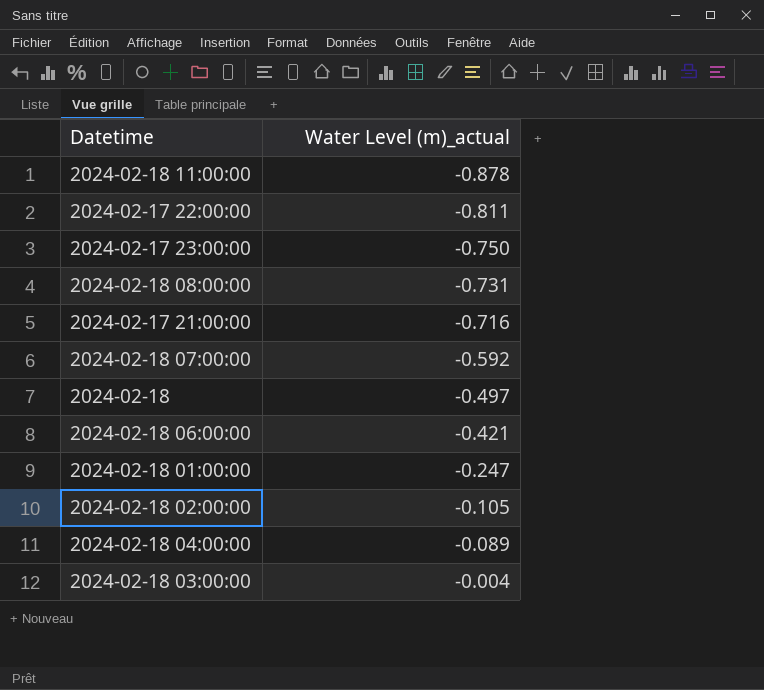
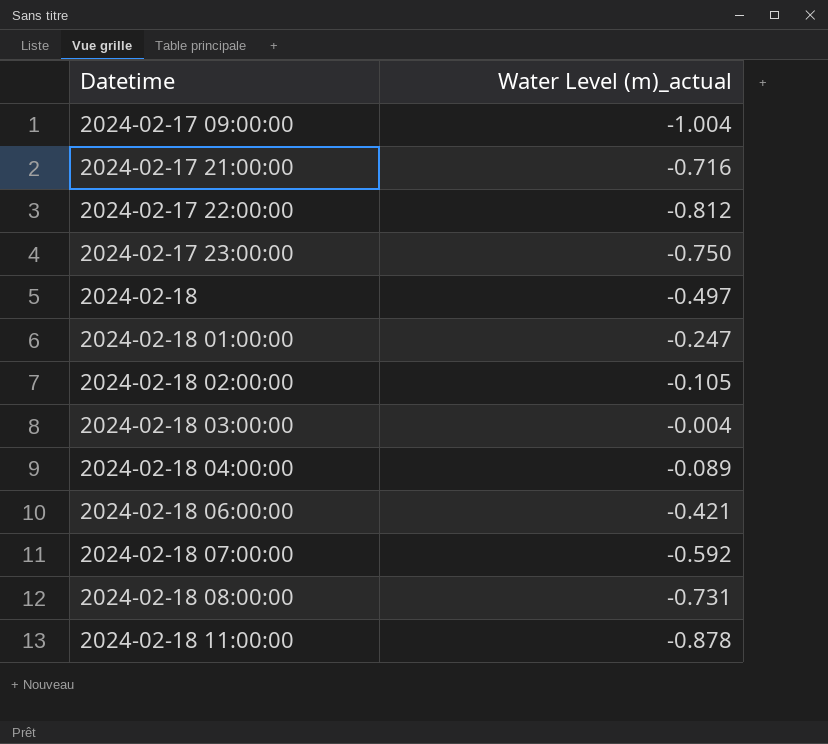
row order: Water Level (m)_actual ascending -> Datetime ascending
row 2024-02-17 09:00:00: none -> -1.004
2024-02-17 22:00:00 | Water Level (m)_actual: -0.811 -> -0.812

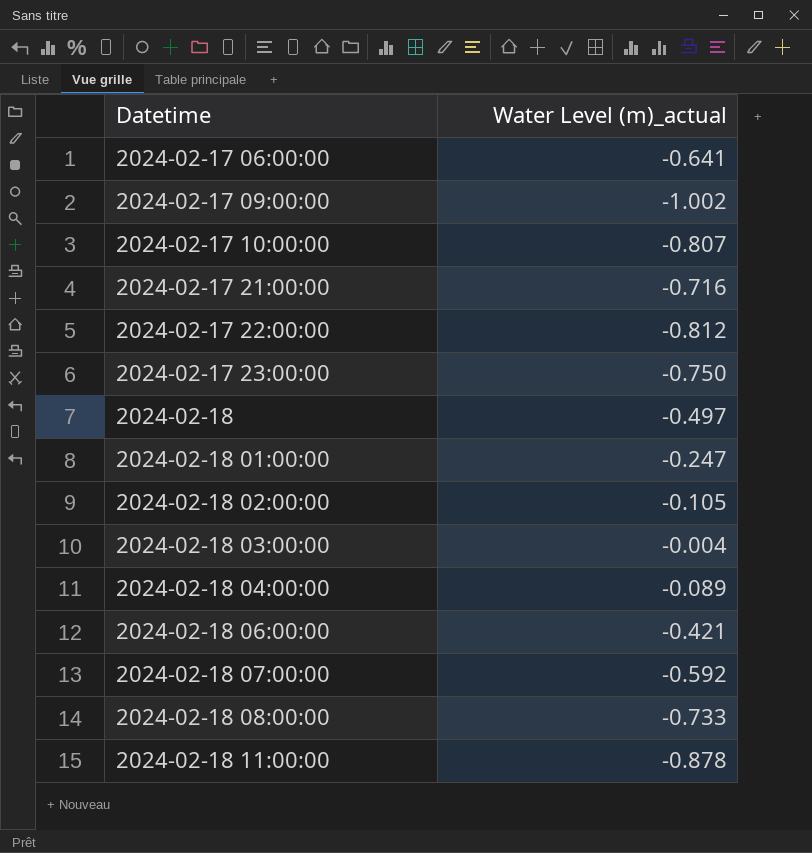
row 2024-02-17 06:00:00: none -> -0.641
2024-02-17 09:00:00 | Water Level (m)_actual: -1.004 -> -1.002
row 2024-02-17 10:00:00: none -> -0.807
2024-02-18 08:00:00 | Water Level (m)_actual: -0.731 -> -0.733

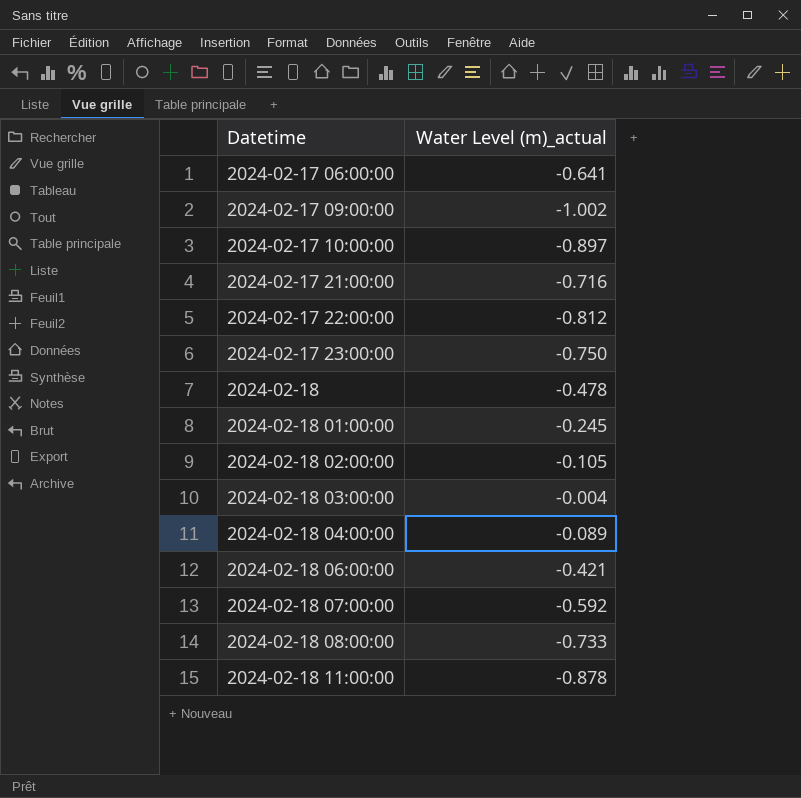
2024-02-17 10:00:00 | Water Level (m)_actual: -0.807 -> -0.897
2024-02-18 | Water Level (m)_actual: -0.497 -> -0.478
2024-02-18 01:00:00 | Water Level (m)_actual: -0.247 -> -0.245

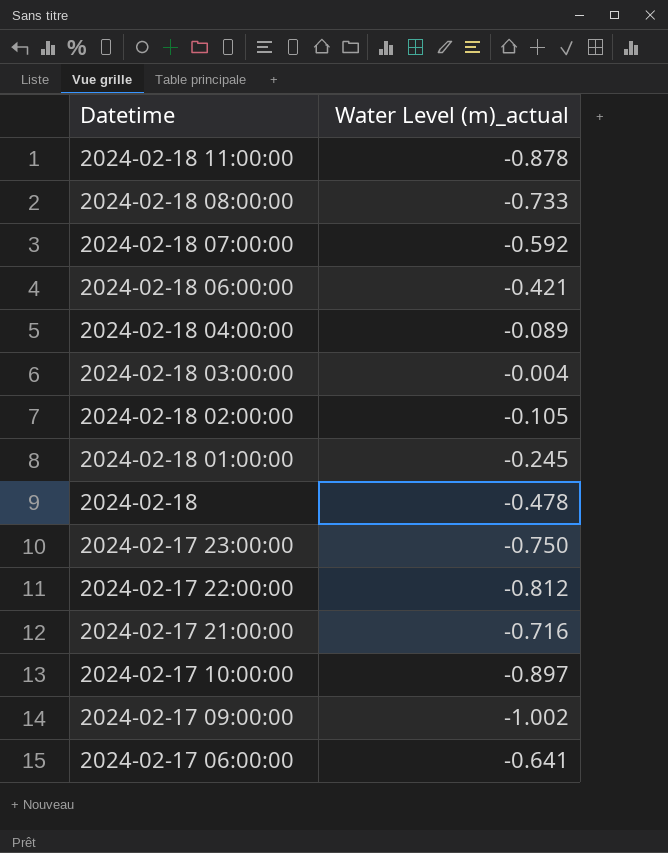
row order: Datetime ascending -> Datetime descending

